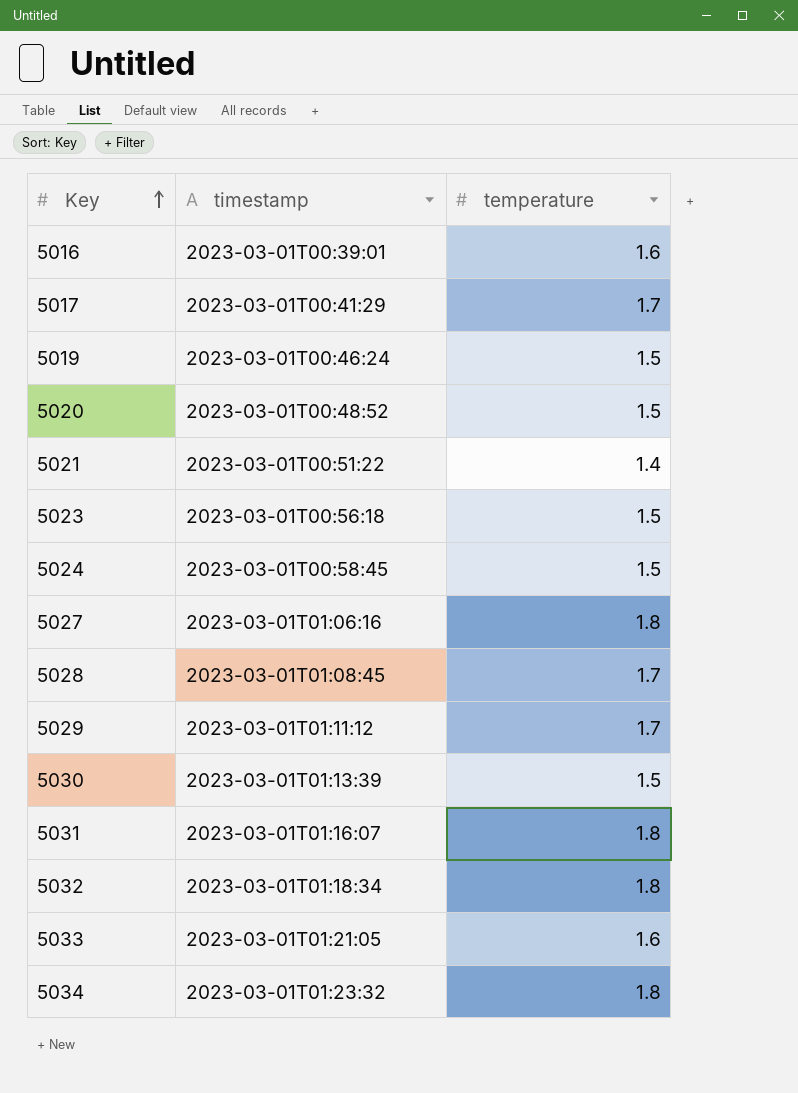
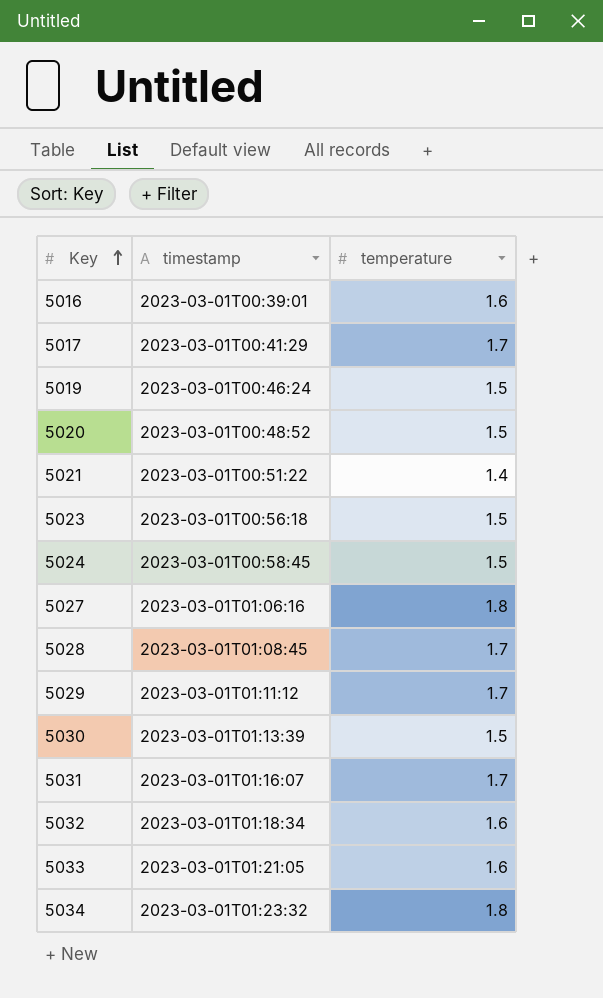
5031 | temperature: 1.8 -> 1.7
5032 | temperature: 1.8 -> 1.6

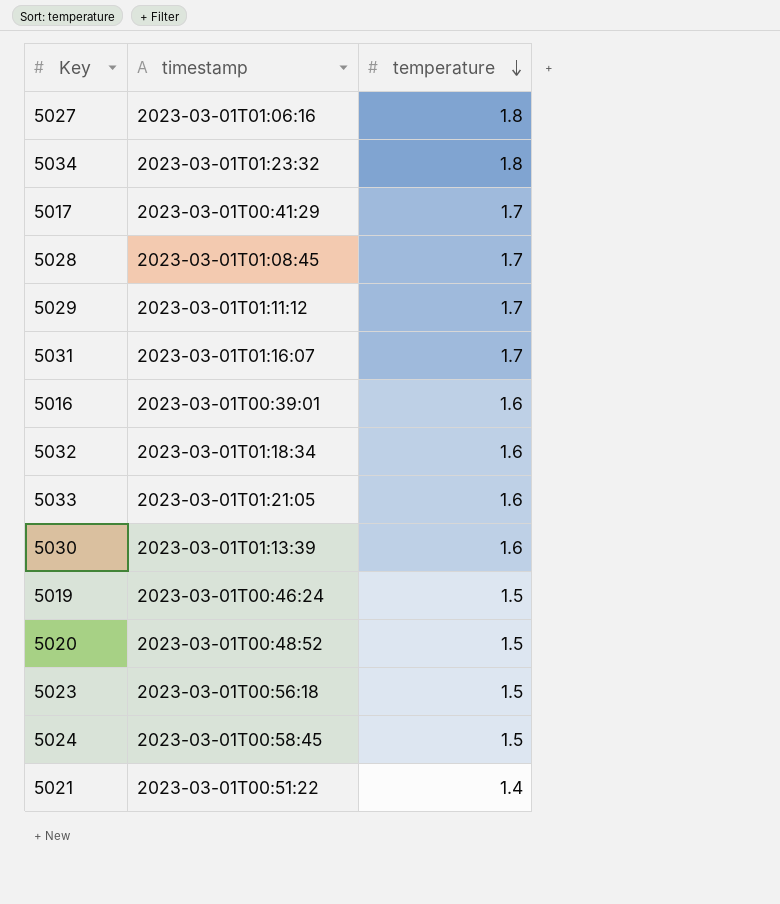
row order: Key ascending -> temperature descending
5030 | temperature: 1.5 -> 1.6

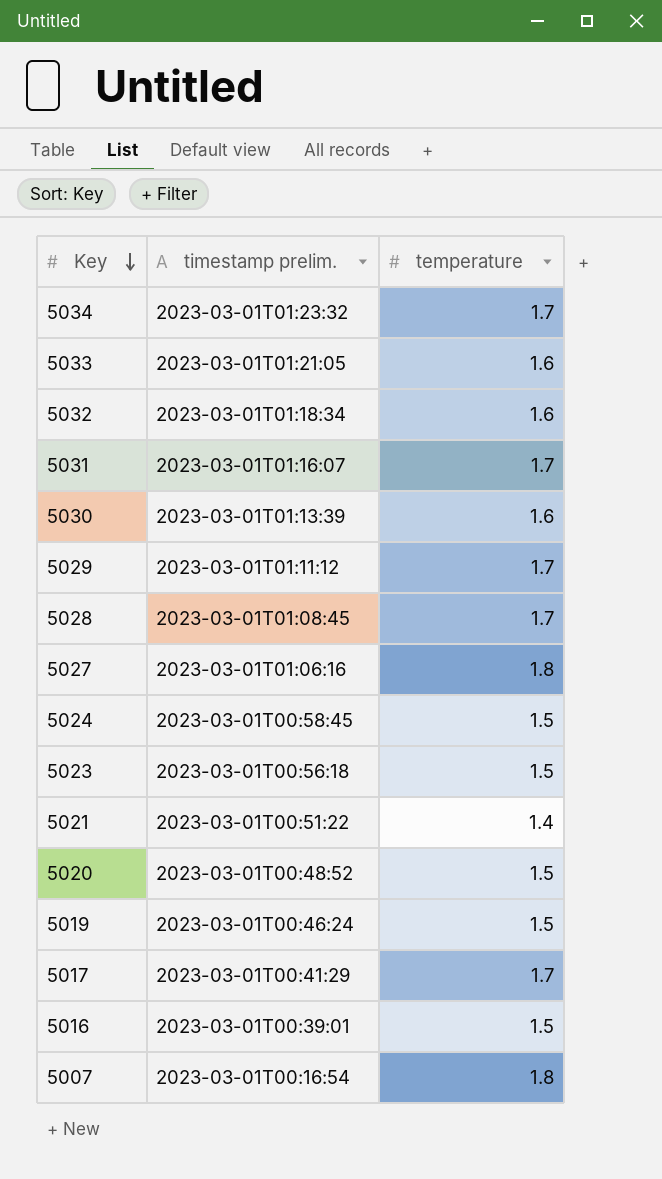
row order: temperature descending -> Key descending
column name: timestamp -> timestamp prelim.
5034 | temperature: 1.8 -> 1.7
5016 | temperature: 1.6 -> 1.5
row 5007: none -> 2023-03-01T00:16:54 | 1.8

